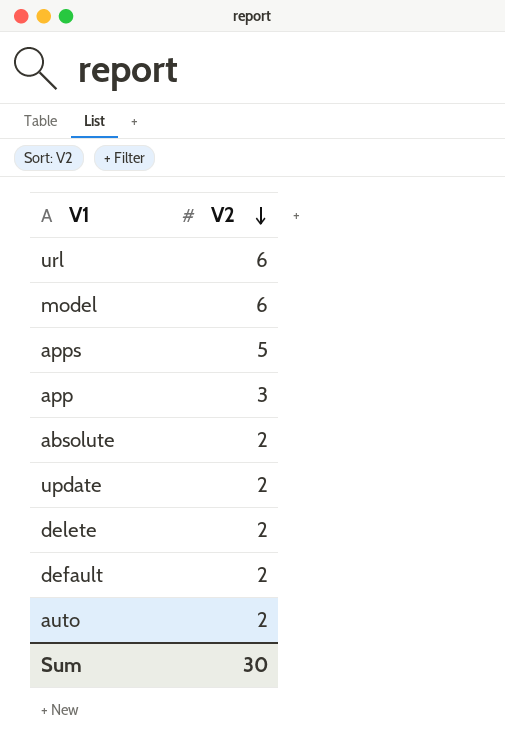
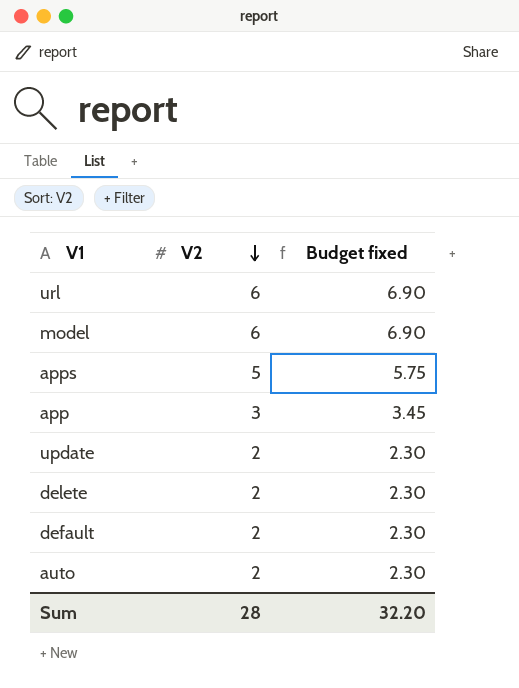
column Budget fixed | formula: none -> [V2] * 1.15
row absolute: 2 -> none
Sum | V2: 30 -> 28

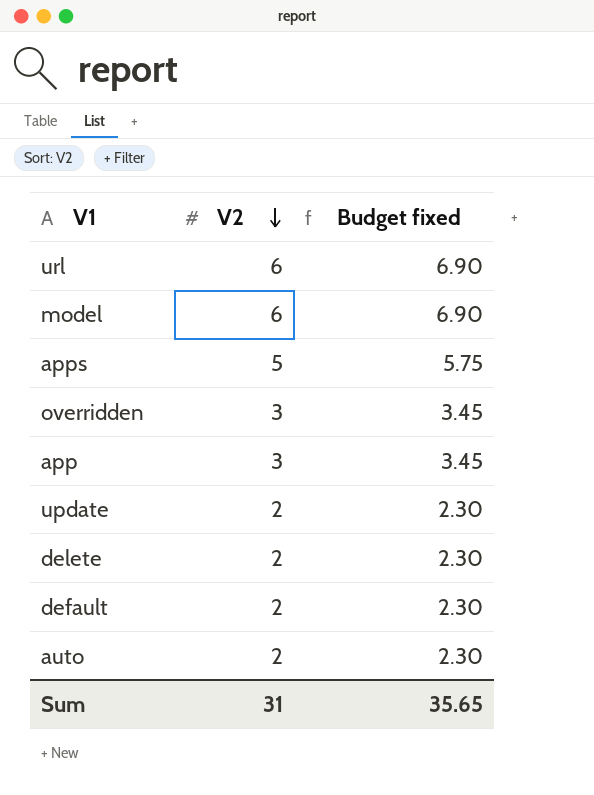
row overridden: none -> 3 | 3.45
Sum | V2: 28 -> 31
Sum | Budget fixed: 32.20 -> 35.65

